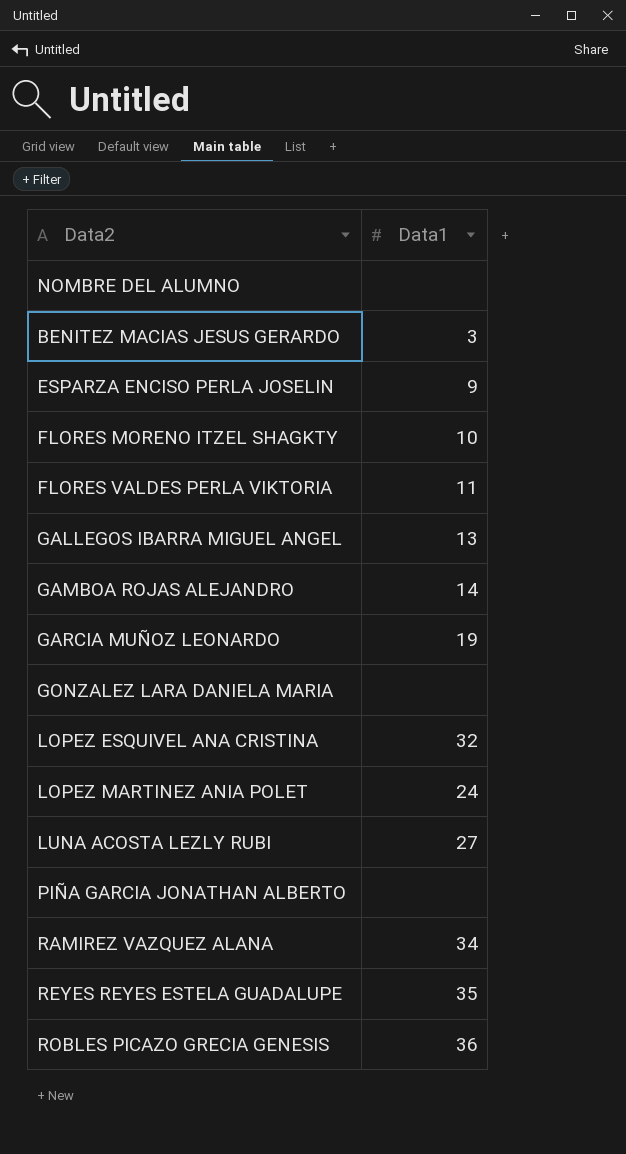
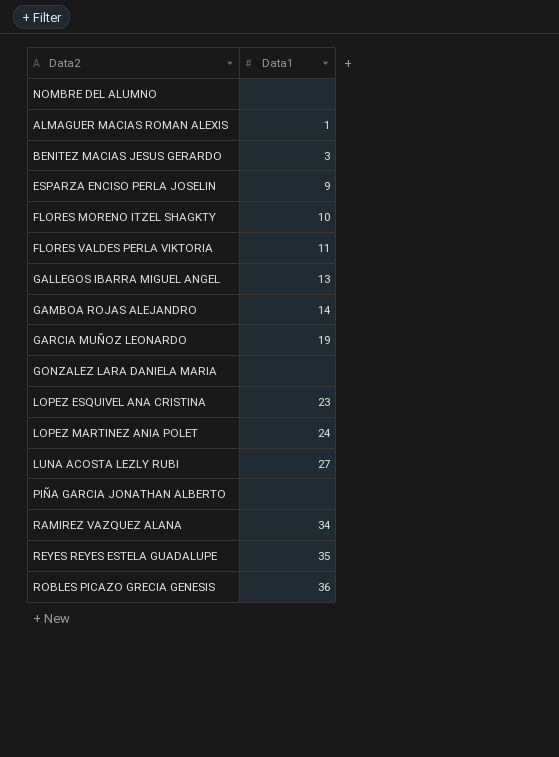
row ALMAGUER MACIAS ROMAN ALEXIS: none -> 1
LOPEZ ESQUIVEL ANA CRISTINA | Data1: 32 -> 23

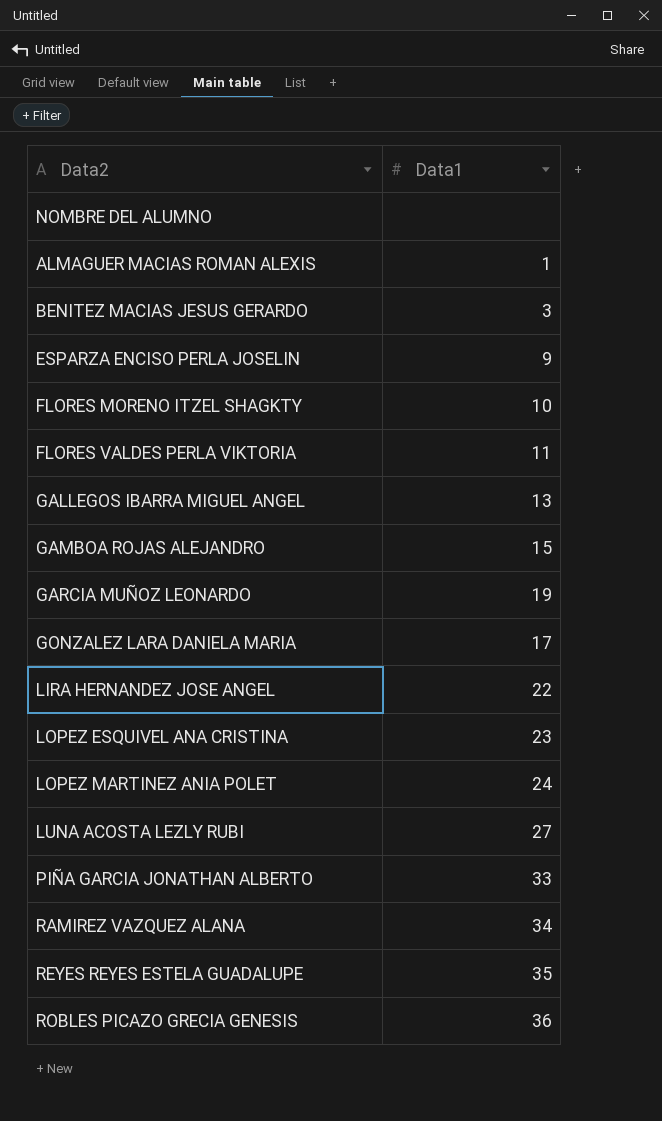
GAMBOA ROJAS ALEJANDRO | Data1: 14 -> 15
GONZALEZ LARA DANIELA MARIA | Data1: none -> 17
row LIRA HERNANDEZ JOSE ANGEL: none -> 22
PIÑA GARCIA JONATHAN ALBERTO | Data1: none -> 33

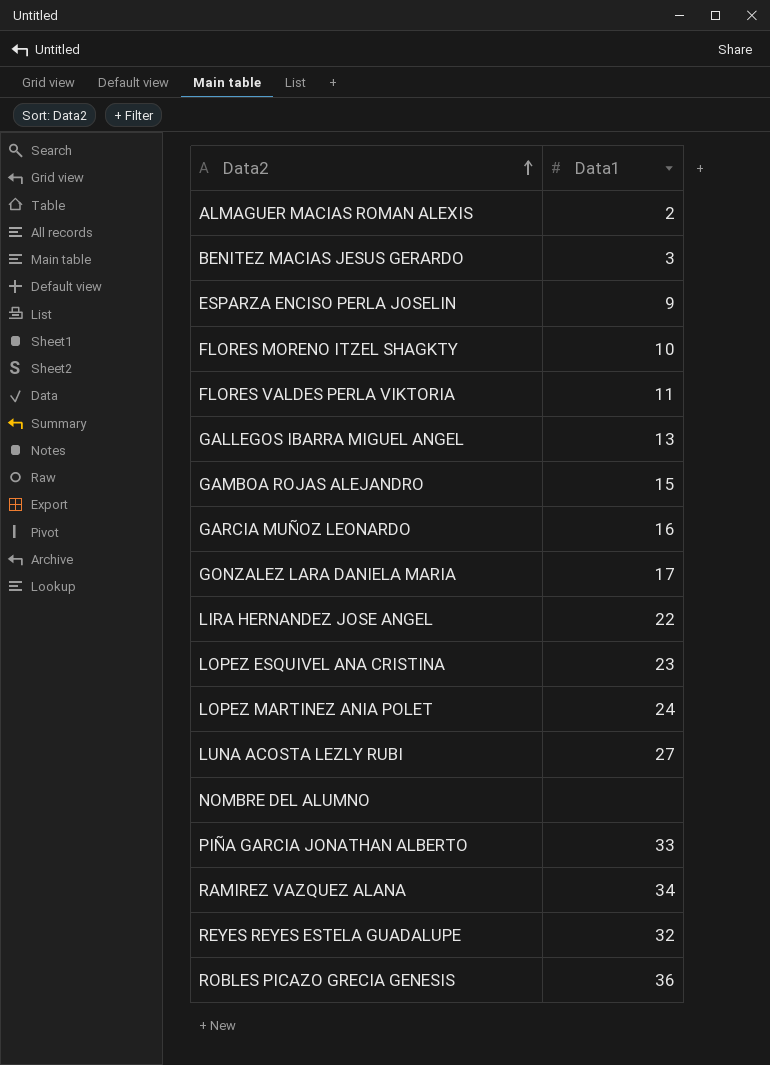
row order: none -> Data2 ascending
ALMAGUER MACIAS ROMAN ALEXIS | Data1: 1 -> 2
GARCIA MUÑOZ LEONARDO | Data1: 19 -> 16
REYES REYES ESTELA GUADALUPE | Data1: 35 -> 32

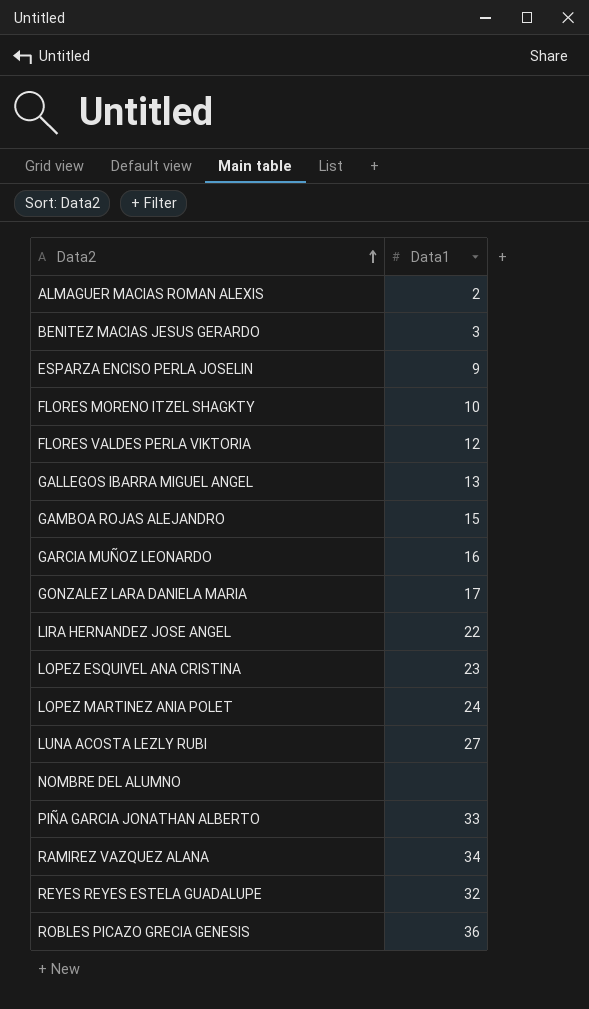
FLORES VALDES PERLA VIKTORIA | Data1: 11 -> 12

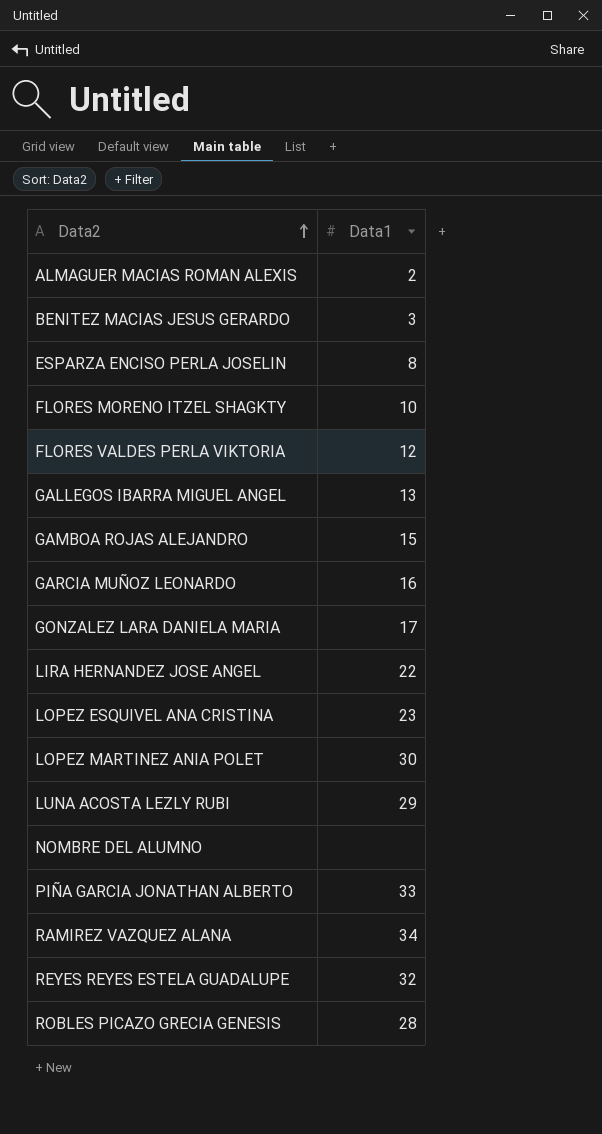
ESPARZA ENCISO PERLA JOSELIN | Data1: 9 -> 8
LOPEZ MARTINEZ ANIA POLET | Data1: 24 -> 30
LUNA ACOSTA LEZLY RUBI | Data1: 27 -> 29
ROBLES PICAZO GRECIA GENESIS | Data1: 36 -> 28

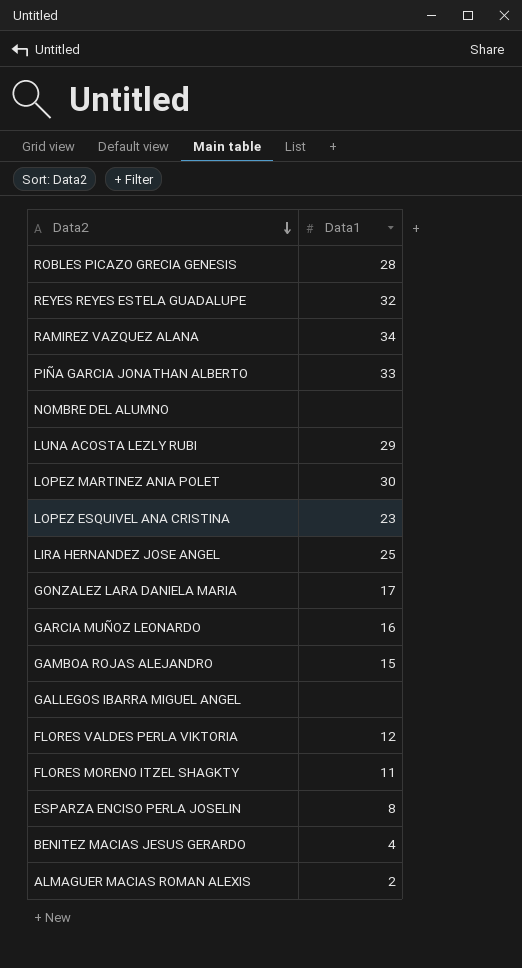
row order: Data2 ascending -> Data2 descending
LIRA HERNANDEZ JOSE ANGEL | Data1: 22 -> 25
GALLEGOS IBARRA MIGUEL ANGEL | Data1: 13 -> none
FLORES MORENO ITZEL SHAGKTY | Data1: 10 -> 11
BENITEZ MACIAS JESUS GERARDO | Data1: 3 -> 4

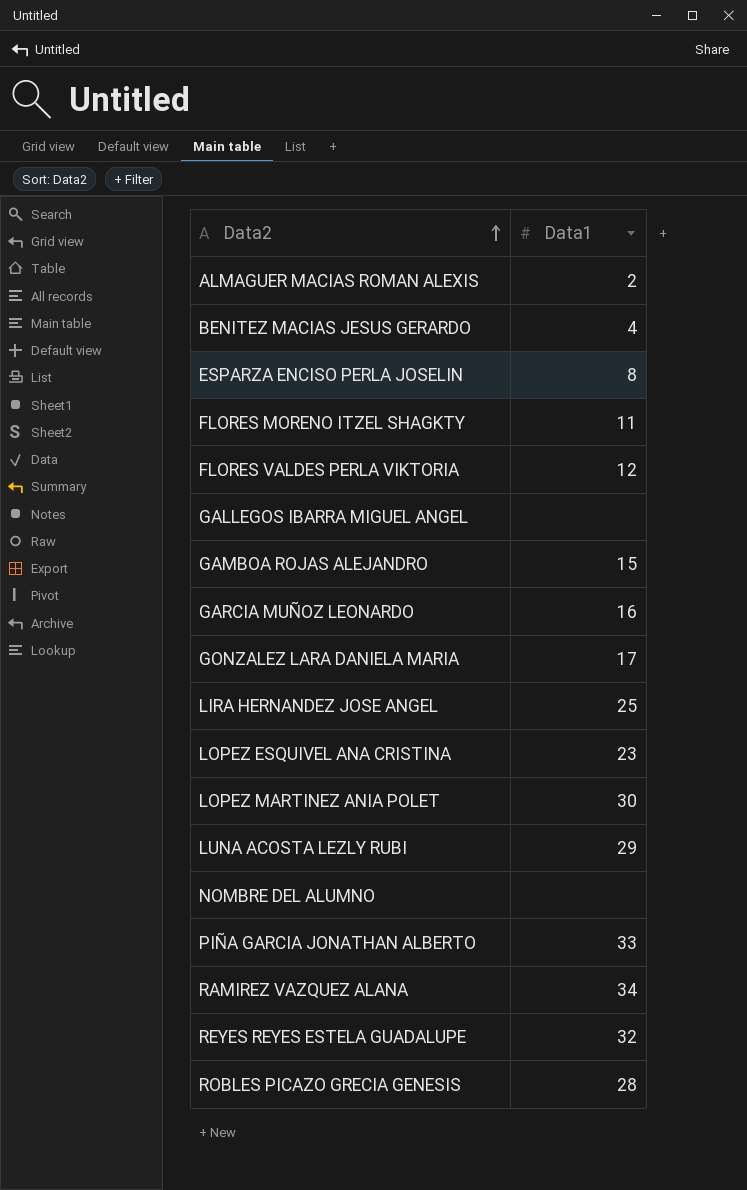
row order: Data2 descending -> Data2 ascending

